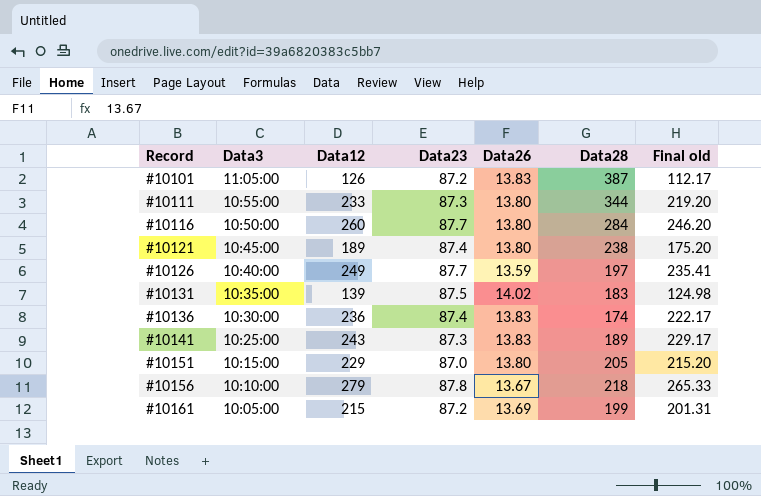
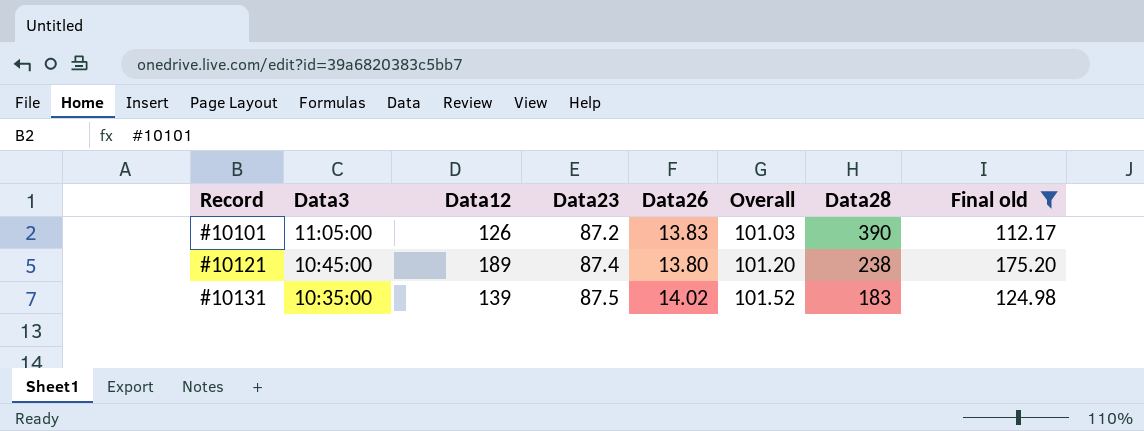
filter: none -> Final old <= 175.20
column Overall | formula: none -> [Data23] + [Data26]
#10101 | Data28: 387 -> 390

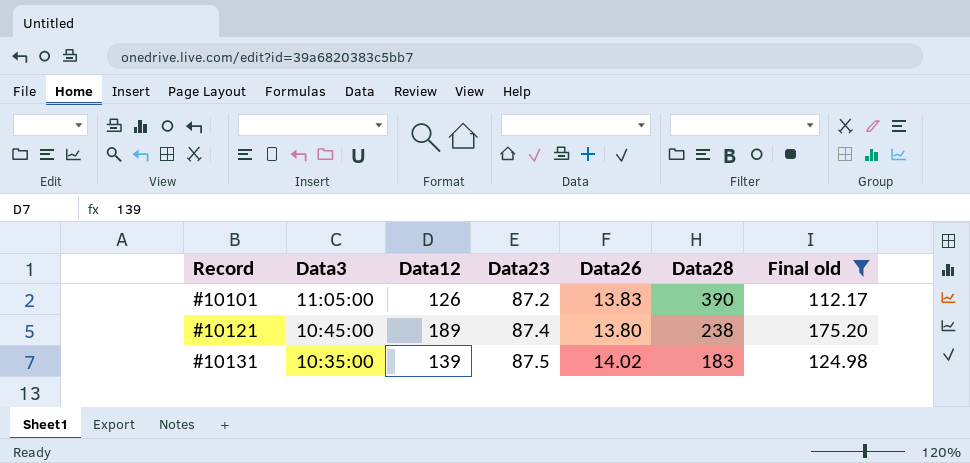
column Overall | formula: [Data23] + [Data26] -> none

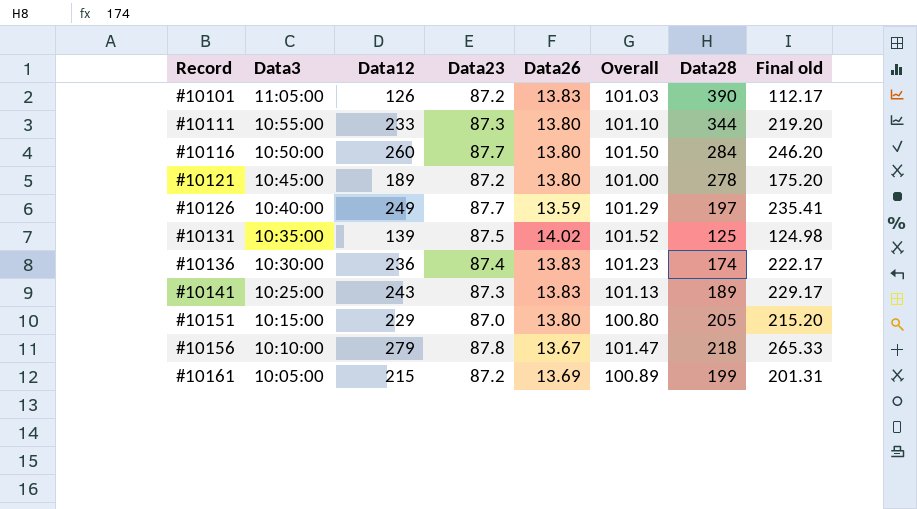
filter: Final old <= 175.20 -> none
column Overall | formula: none -> [Data23] + [Data26]
#10121 | Data23: 87.4 -> 87.2
#10121 | Data28: 238 -> 278
#10131 | Data28: 183 -> 125

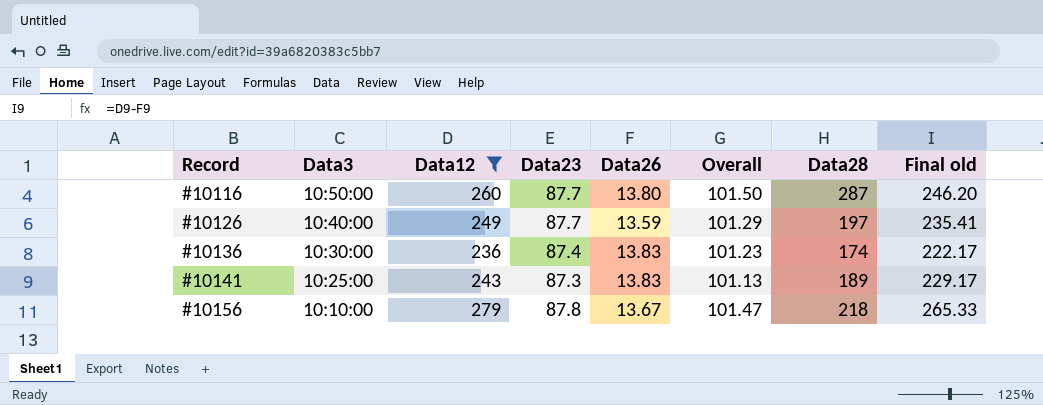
filter: none -> Data12 >= 236
#10116 | Data28: 284 -> 287

